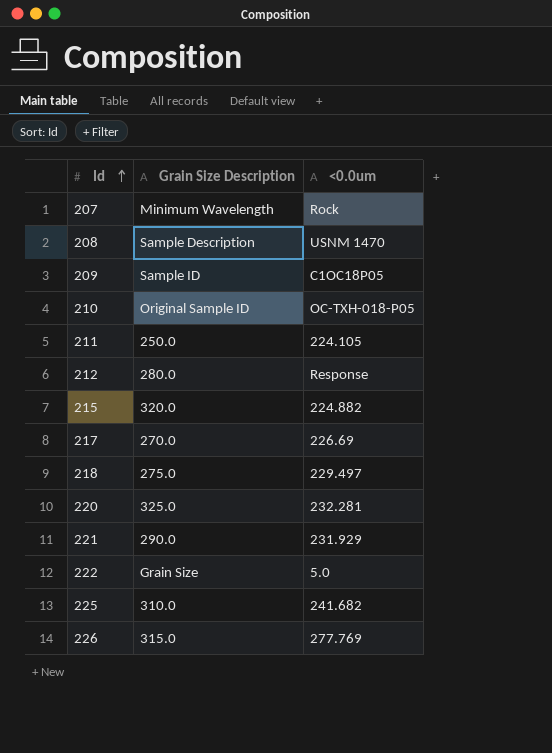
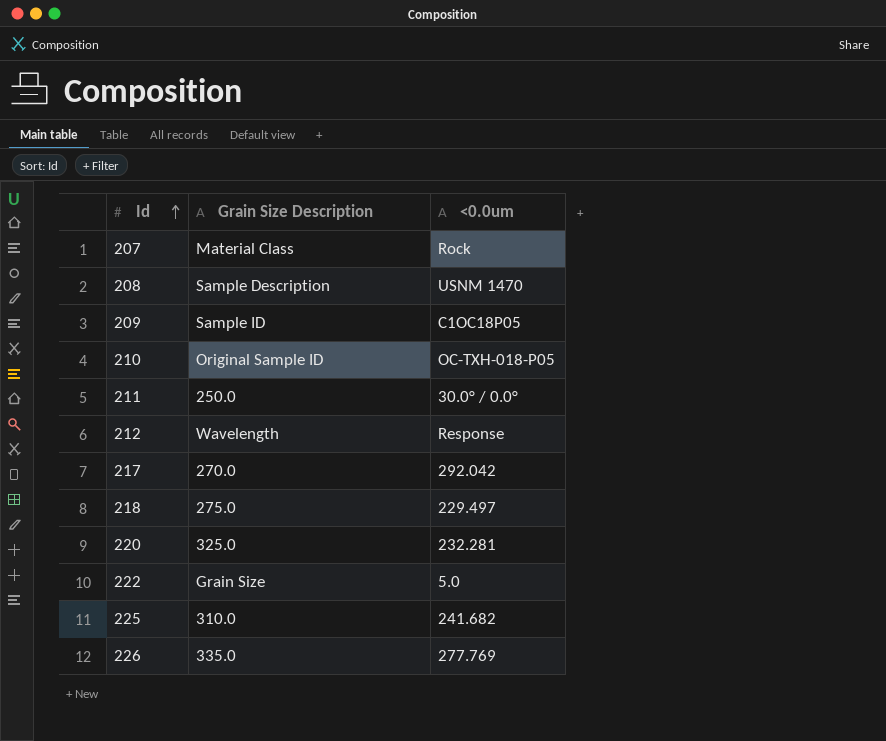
row 215: 320.0 | 224.882 -> none
row 221: 290.0 | 231.929 -> none
207 | Grain Size Description: Minimum Wavelength -> Material Class
211 | <0.0um: 224.105 -> 30.0° / 0.0°
212 | Grain Size Description: 280.0 -> Wavelength
217 | <0.0um: 226.69 -> 292.042
226 | Grain Size Description: 315.0 -> 335.0

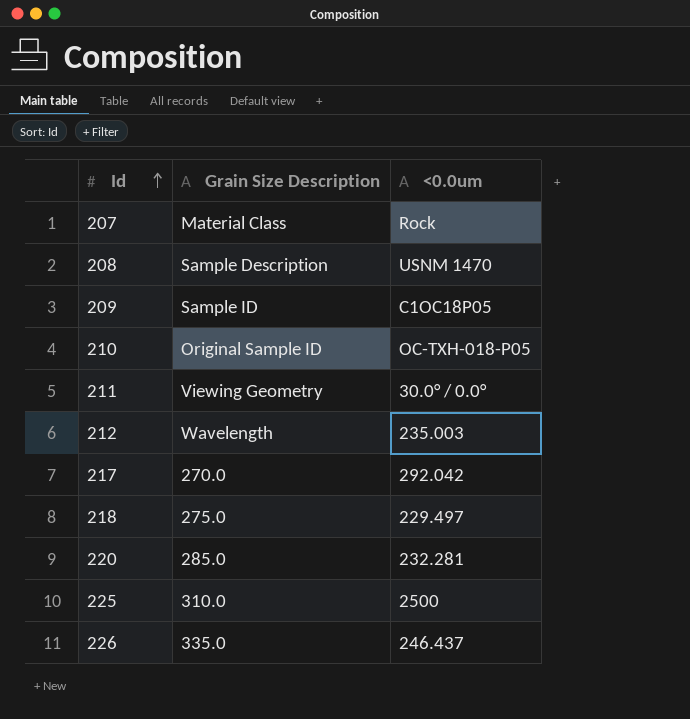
row 222: Grain Size | 5.0 -> none
211 | Grain Size Description: 250.0 -> Viewing Geometry
212 | <0.0um: Response -> 235.003
220 | Grain Size Description: 325.0 -> 285.0
225 | <0.0um: 241.682 -> 2500
226 | <0.0um: 277.769 -> 246.437

